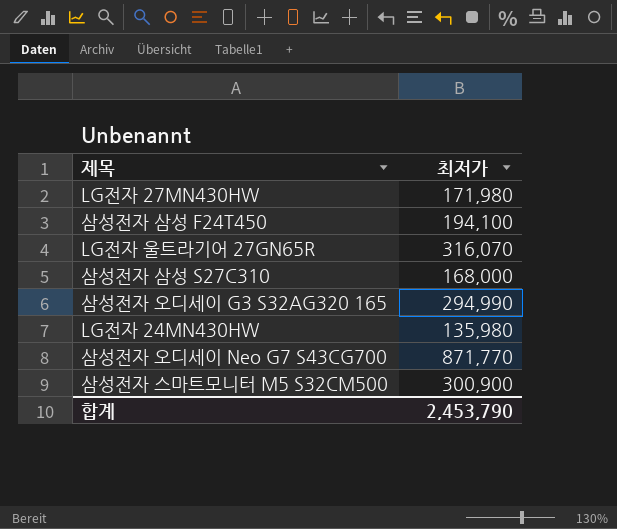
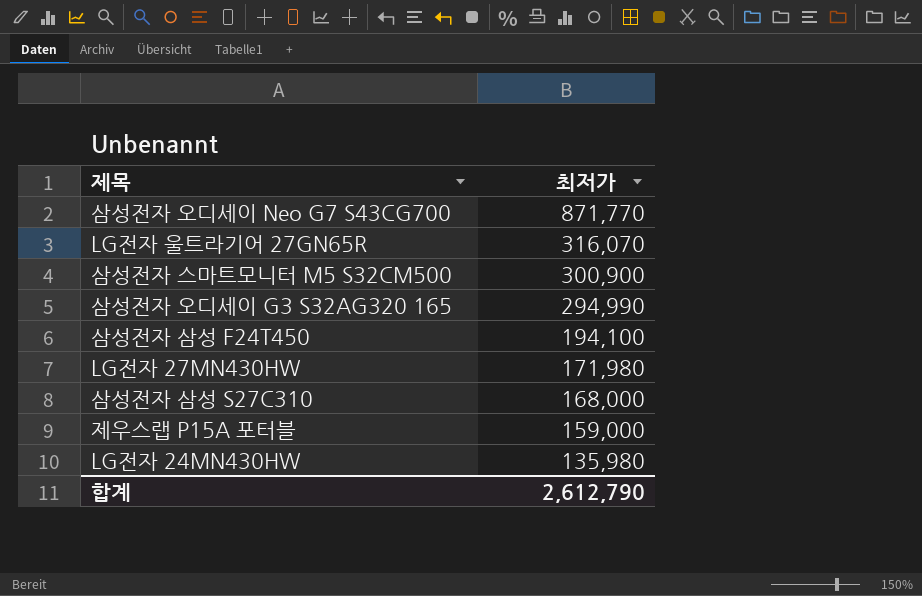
row order: none -> 최저가 descending
row 제우스랩 P15A 포터블: none -> 159,000
합계 | 최저가: 2,453,790 -> 2,612,790

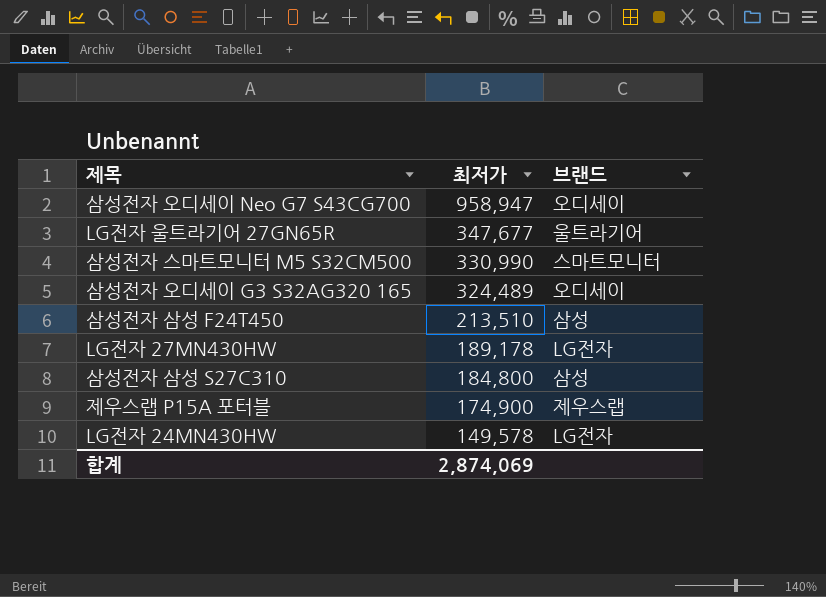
column 브랜드 | position: none -> 3
삼성전자 오디세이 Neo G7 S43CG700 | 최저가: 871,770 -> 958,947
LG전자 울트라기어 27GN65R | 최저가: 316,070 -> 347,677
삼성전자 스마트모니터 M5 S32CM500 | 최저가: 300,900 -> 330,990
삼성전자 오디세이 G3 S32AG320 165 | 최저가: 294,990 -> 324,489
삼성전자 삼성 F24T450 | 최저가: 194,100 -> 213,510
LG전자 27MN430HW | 최저가: 171,980 -> 189,178
삼성전자 삼성 S27C310 | 최저가: 168,000 -> 184,800
제우스랩 P15A 포터블 | 최저가: 159,000 -> 174,900
LG전자 24MN430HW | 최저가: 135,980 -> 149,578
합계 | 최저가: 2,612,790 -> 2,874,069

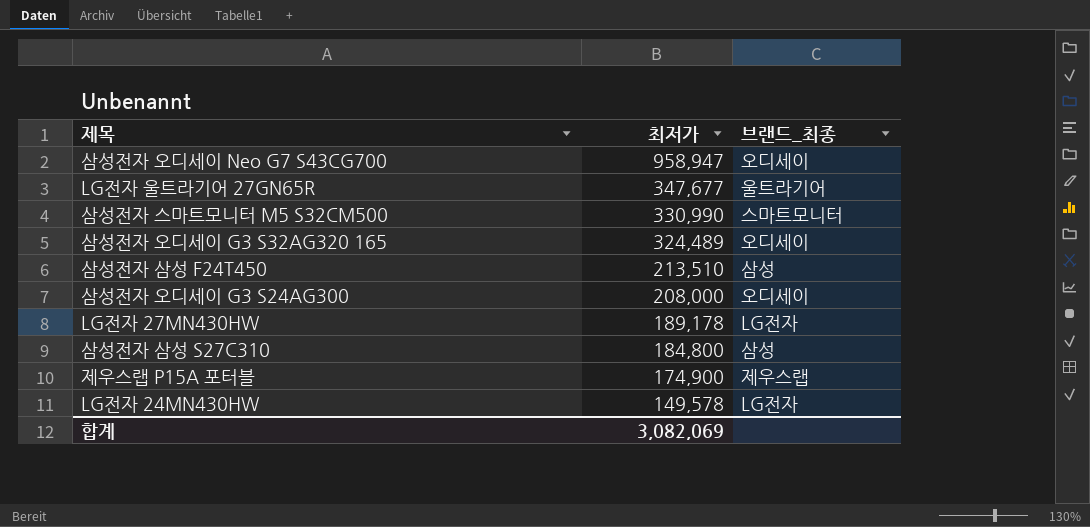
column name: 브랜드 -> 브랜드_최종
row 삼성전자 오디세이 G3 S24AG300: none -> 208,000 | 오디세이
합계 | 최저가: 2,874,069 -> 3,082,069

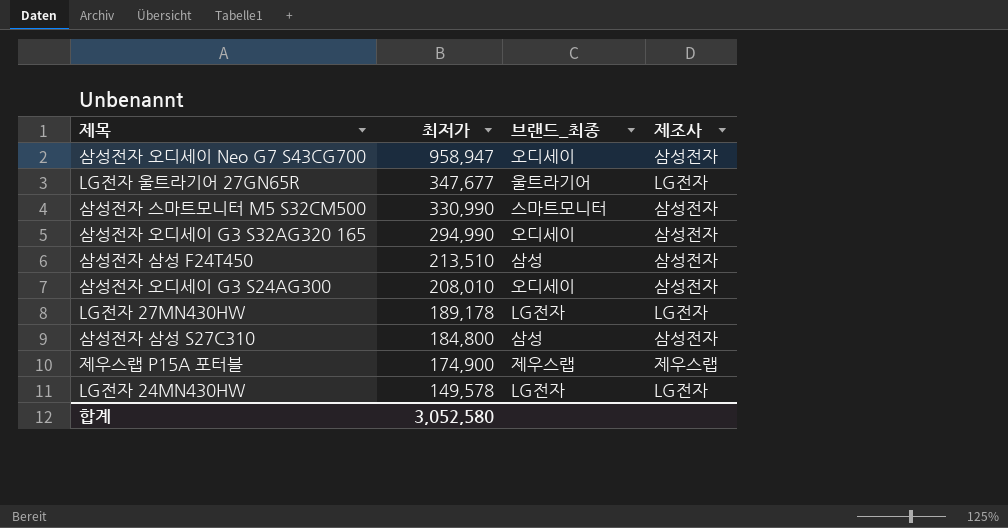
column 제조사 | position: none -> 4
삼성전자 오디세이 G3 S32AG320 165 | 최저가: 324,489 -> 294,990
삼성전자 오디세이 G3 S24AG300 | 최저가: 208,000 -> 208,010
합계 | 최저가: 3,082,069 -> 3,052,580

